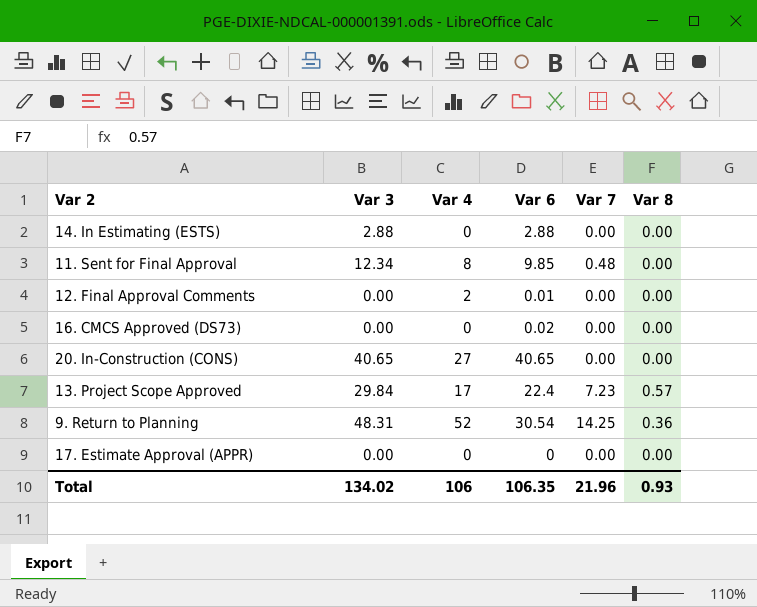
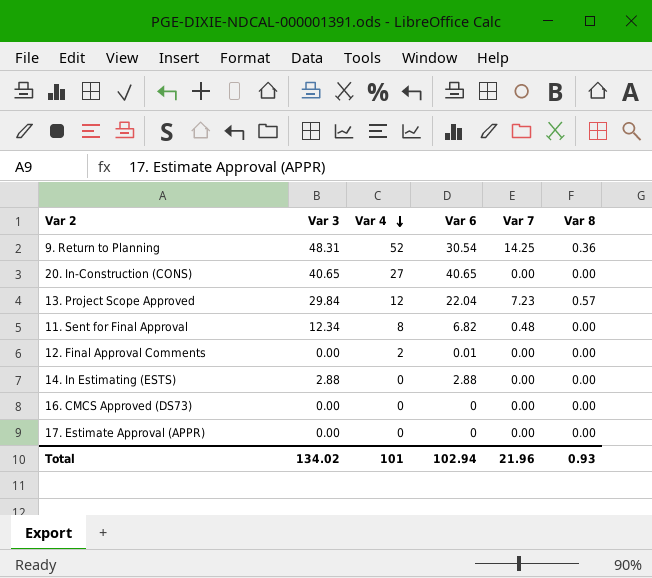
row order: none -> Var 4 descending
13. Project Scope Approved | Var 4: 17 -> 12
13. Project Scope Approved | Var 6: 22.4 -> 22.04
11. Sent for Final Approval | Var 6: 9.85 -> 6.82
16. CMCS Approved (DS73) | Var 6: 0.02 -> 0
Total | Var 4: 106 -> 101
Total | Var 6: 106.35 -> 102.94

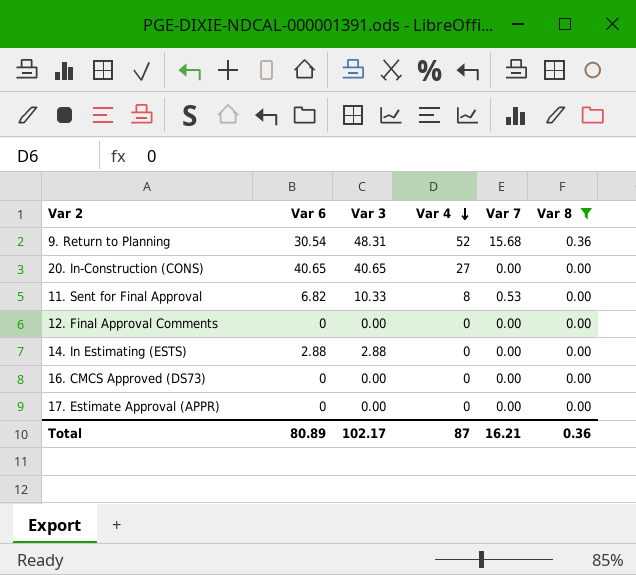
filter: none -> Var 8 != 0.57
column Var 6 | position: 4 -> 2
9. Return to Planning | Var 7: 14.25 -> 15.68
11. Sent for Final Approval | Var 3: 12.34 -> 10.33
11. Sent for Final Approval | Var 7: 0.48 -> 0.53
12. Final Approval Comments | Var 6: 0.01 -> 0
12. Final Approval Comments | Var 4: 2 -> 0
Total | Var 6: 102.94 -> 80.89
Total | Var 3: 134.02 -> 102.17
Total | Var 4: 101 -> 87
Total | Var 7: 21.96 -> 16.21
Total | Var 8: 0.93 -> 0.36

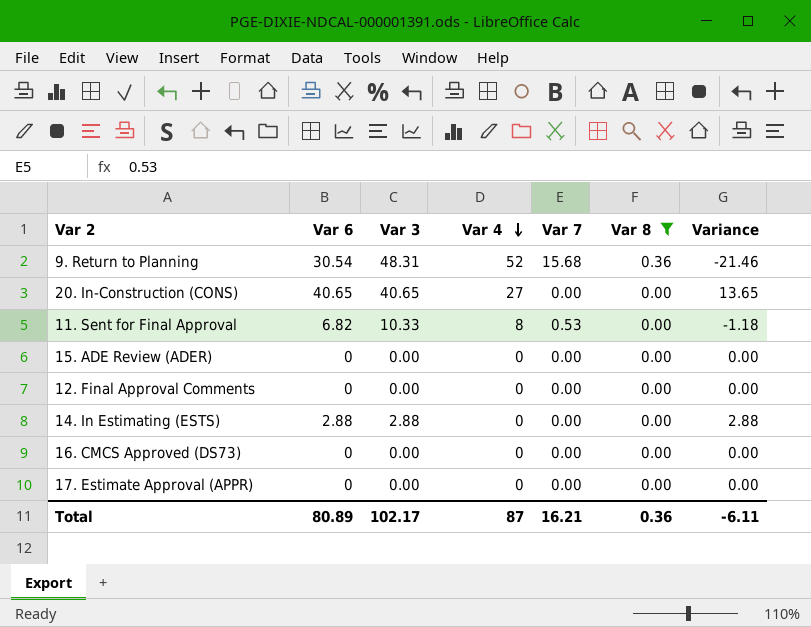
column Variance | formula: none -> [Var 6] - [Var 4]
row 15. ADE Review (ADER): none -> 0 | 0.00 | 0 | 0.00 | 0.00 | 0.00

